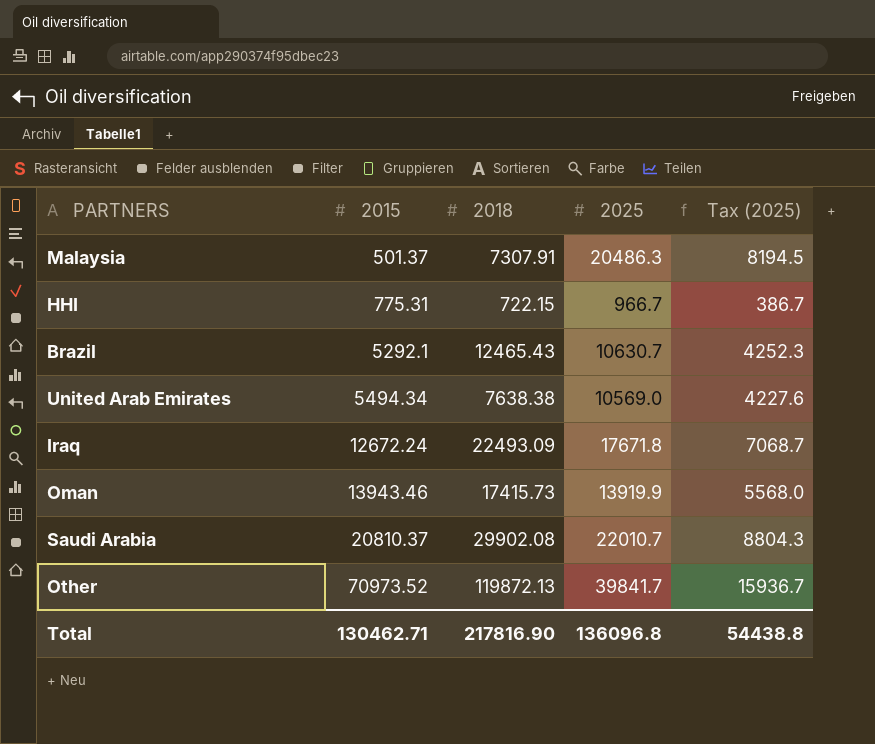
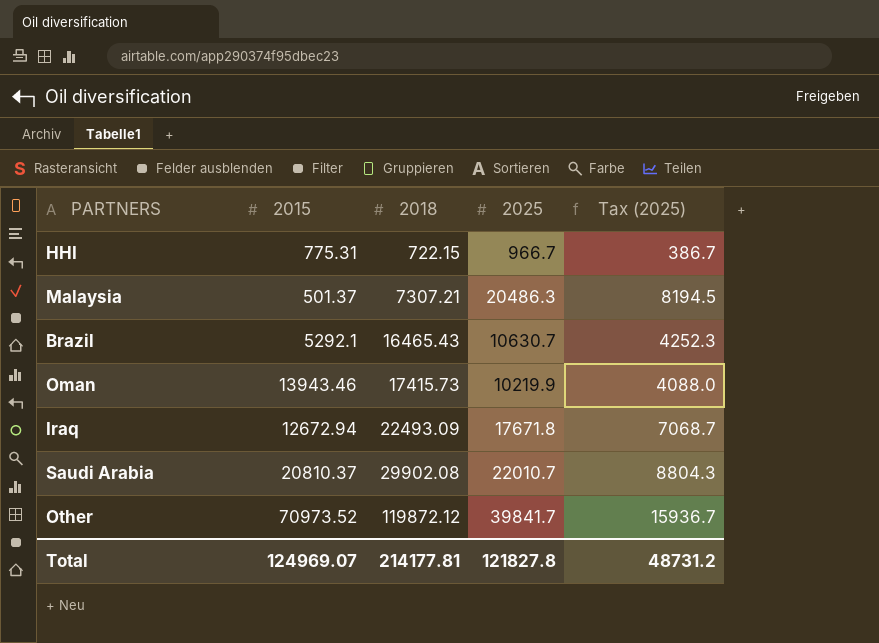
row order: 2015 ascending -> 2018 ascending
row United Arab Emirates: 5494.34 | 7638.38 | 10569.0 | 4227.6 -> none
Malaysia | 2018: 7307.91 -> 7307.21
Brazil | 2018: 12465.43 -> 16465.43
Oman | 2025: 13919.9 -> 10219.9
Oman | Tax (2025): 5568.0 -> 4088.0
Iraq | 2015: 12672.24 -> 12672.94
Other | 2018: 119872.13 -> 119872.12
Total | 2015: 130462.71 -> 124969.07
Total | 2018: 217816.90 -> 214177.81
Total | 2025: 136096.8 -> 121827.8
Total | Tax (2025): 54438.8 -> 48731.2

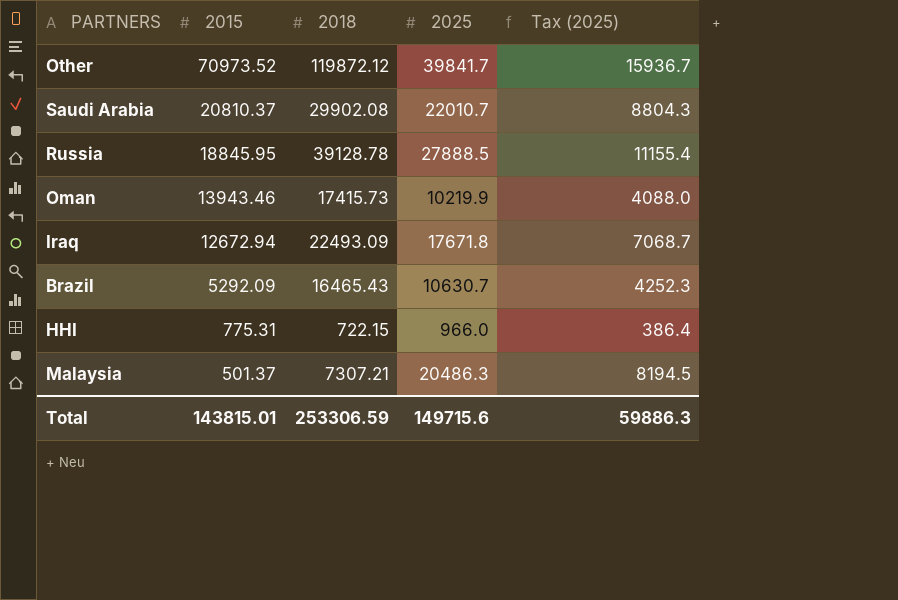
row order: 2018 ascending -> 2015 descending
row Russia: none -> 18845.95 | 39128.78 | 27888.5 | 11155.4
Brazil | 2015: 5292.1 -> 5292.09
HHI | 2025: 966.7 -> 966.0
HHI | Tax (2025): 386.7 -> 386.4
Total | 2015: 124969.07 -> 143815.01
Total | 2018: 214177.81 -> 253306.59
Total | 2025: 121827.8 -> 149715.6
Total | Tax (2025): 48731.2 -> 59886.3

